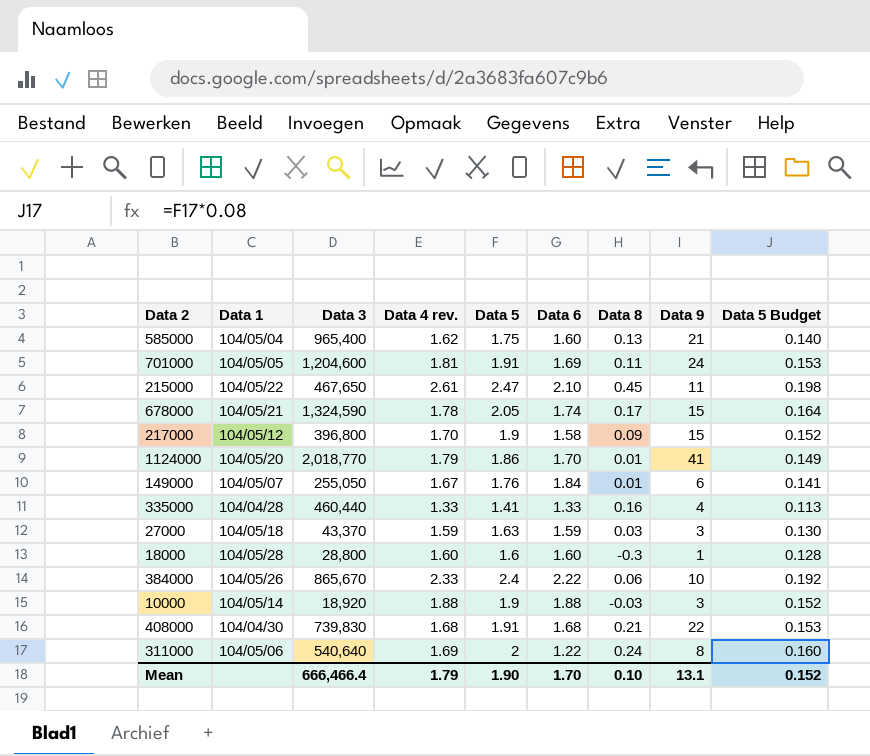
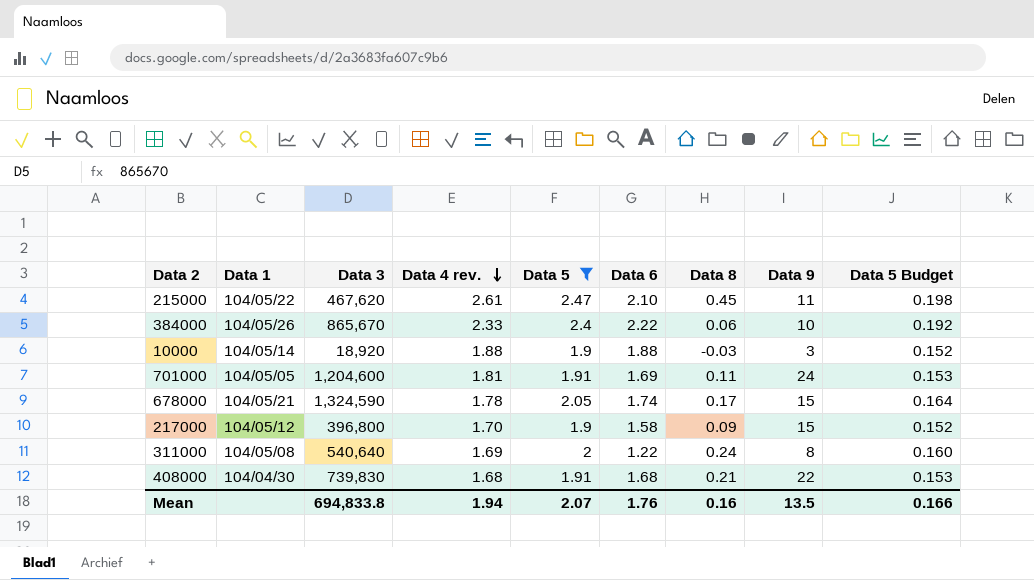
filter: none -> Data 5 >= 1.9
row order: none -> Data 4 rev. descending
215000 | Data 3: 467,650 -> 467,620
311000 | Data 1: 104/05/06 -> 104/05/08
Mean | Data 3: 666,466.4 -> 694,833.8
Mean | Data 4 rev.: 1.79 -> 1.94
Mean | Data 5: 1.90 -> 2.07
Mean | Data 6: 1.70 -> 1.76
Mean | Data 8: 0.10 -> 0.16
Mean | Data 9: 13.1 -> 13.5
Mean | Data 5 Budget: 0.152 -> 0.166

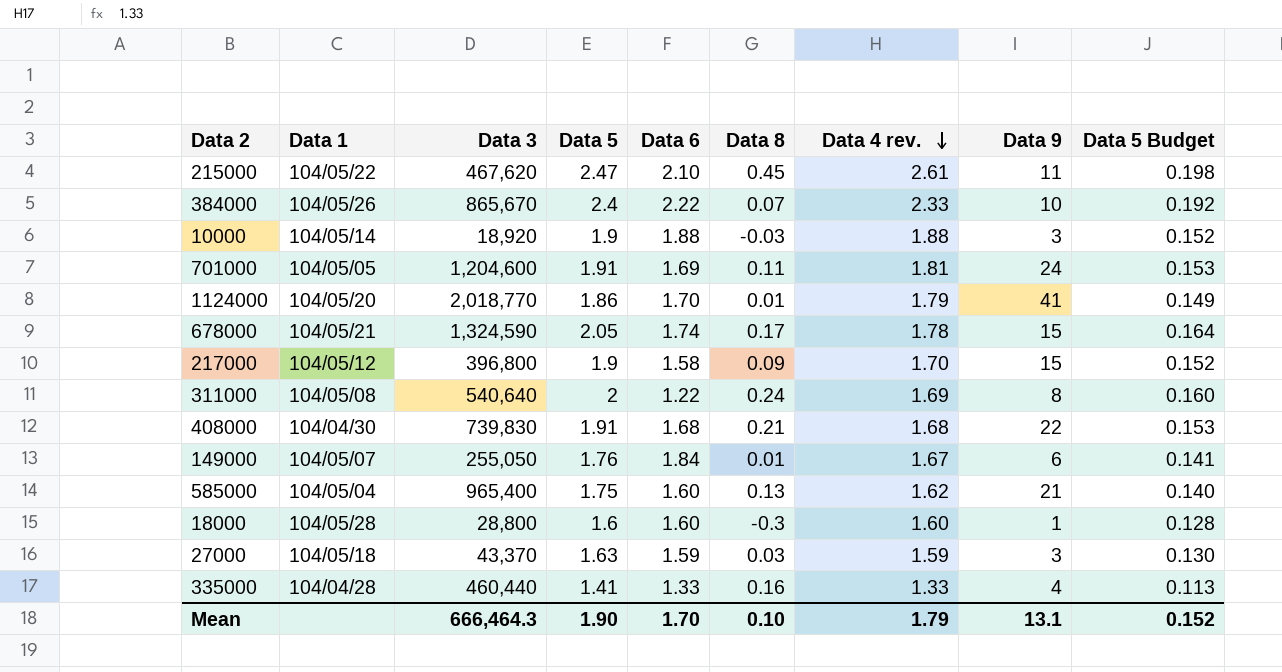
filter: Data 5 >= 1.9 -> none
column Data 4 rev. | position: 4 -> 7
384000 | Data 8: 0.06 -> 0.07
Mean | Data 3: 694,833.8 -> 666,464.3
Mean | Data 5: 2.07 -> 1.90
Mean | Data 6: 1.76 -> 1.70
Mean | Data 8: 0.16 -> 0.10
Mean | Data 4 rev.: 1.94 -> 1.79
Mean | Data 9: 13.5 -> 13.1
Mean | Data 5 Budget: 0.166 -> 0.152

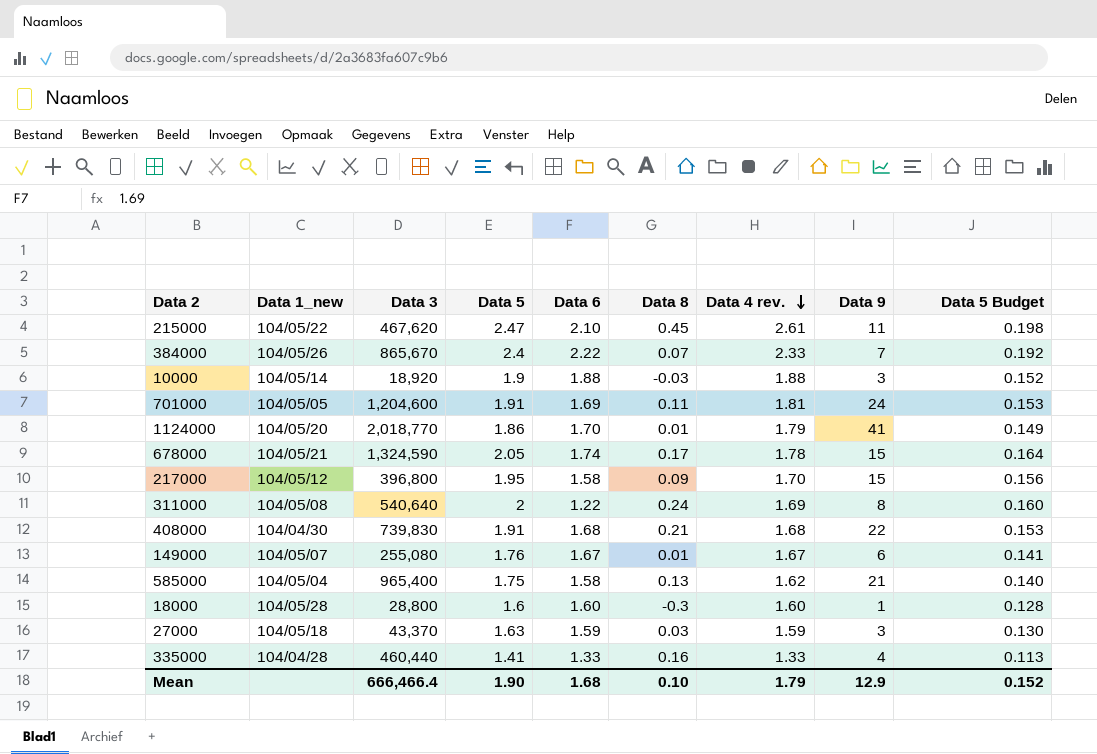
column name: Data 1 -> Data 1_new
384000 | Data 9: 10 -> 7
217000 | Data 5: 1.9 -> 1.95
217000 | Data 5 Budget: 0.152 -> 0.156
149000 | Data 3: 255,050 -> 255,080
149000 | Data 6: 1.84 -> 1.67
585000 | Data 6: 1.60 -> 1.58
Mean | Data 3: 666,464.3 -> 666,466.4
Mean | Data 6: 1.70 -> 1.68
Mean | Data 9: 13.1 -> 12.9

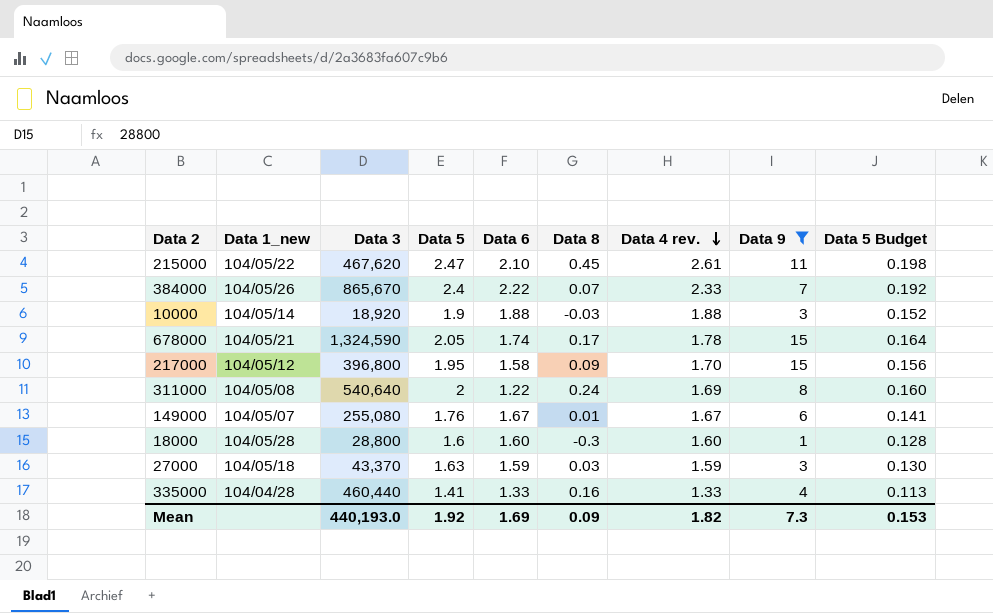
filter: none -> Data 9 <= 15
Mean | Data 3: 666,466.4 -> 440,193.0
Mean | Data 5: 1.90 -> 1.92
Mean | Data 6: 1.68 -> 1.69
Mean | Data 8: 0.10 -> 0.09
Mean | Data 4 rev.: 1.79 -> 1.82
Mean | Data 9: 12.9 -> 7.3
Mean | Data 5 Budget: 0.152 -> 0.153

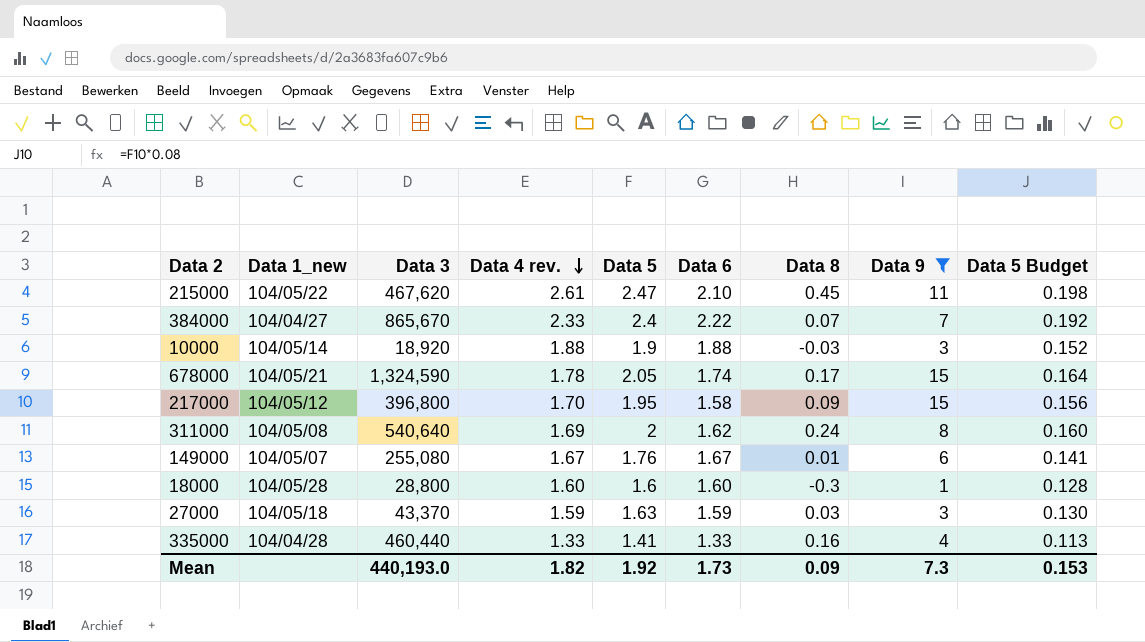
column Data 4 rev. | position: 7 -> 4
384000 | Data 1_new: 104/05/26 -> 104/04/27
311000 | Data 6: 1.22 -> 1.62
Mean | Data 6: 1.69 -> 1.73

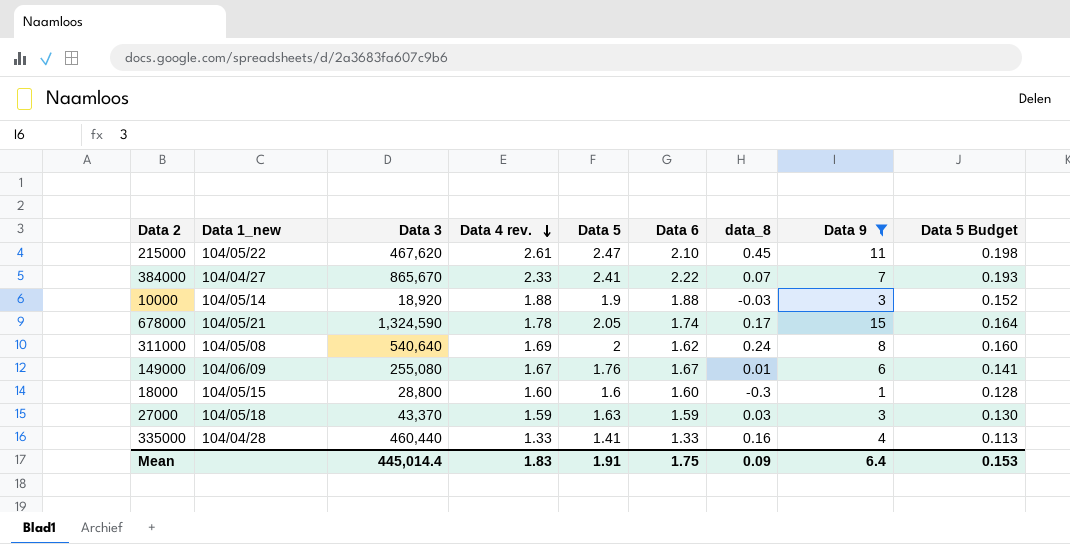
column name: Data 8 -> data_8
row 217000: 104/05/12 | 396,800 | 1.70 | 1.95 | 1.58 | 0.09 | 15 | 0.156 -> none
384000 | Data 5: 2.4 -> 2.41
384000 | Data 5 Budget: 0.192 -> 0.193
149000 | Data 1_new: 104/05/07 -> 104/06/09
18000 | Data 1_new: 104/05/28 -> 104/05/15
Mean | Data 3: 440,193.0 -> 445,014.4
Mean | Data 4 rev.: 1.82 -> 1.83
Mean | Data 5: 1.92 -> 1.91
Mean | Data 6: 1.73 -> 1.75
Mean | Data 9: 7.3 -> 6.4

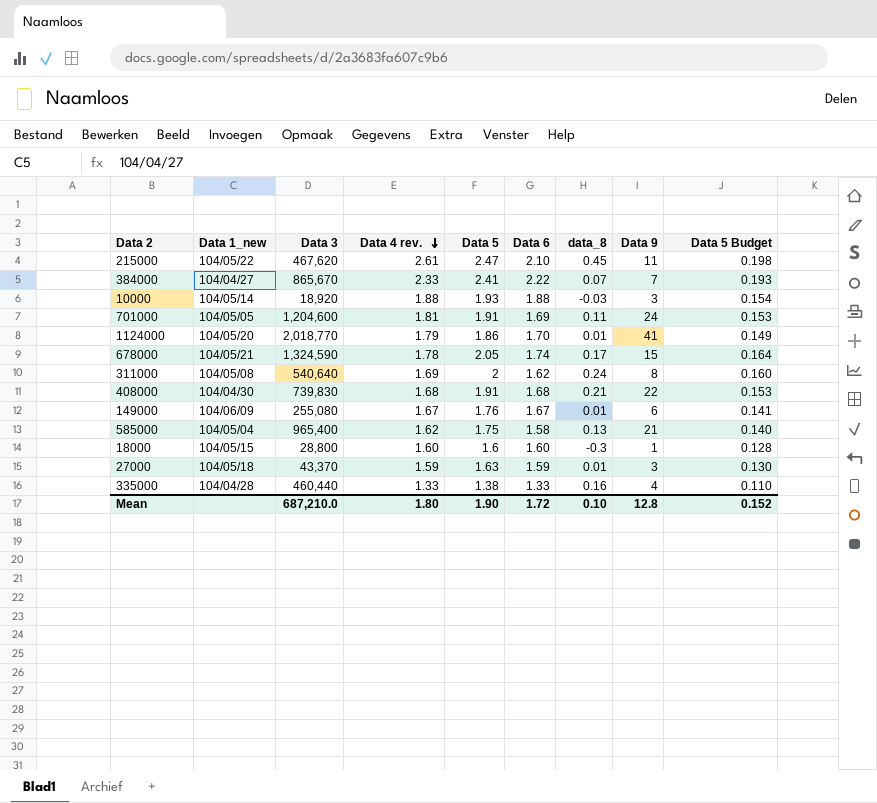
filter: Data 9 <= 15 -> none
10000 | Data 5: 1.9 -> 1.93
10000 | Data 5 Budget: 0.152 -> 0.154
27000 | data_8: 0.03 -> 0.01
335000 | Data 5: 1.41 -> 1.38
335000 | Data 5 Budget: 0.113 -> 0.110
Mean | Data 3: 445,014.4 -> 687,210.0
Mean | Data 4 rev.: 1.83 -> 1.80
Mean | Data 5: 1.91 -> 1.90
Mean | Data 6: 1.75 -> 1.72
Mean | data_8: 0.09 -> 0.10
Mean | Data 9: 6.4 -> 12.8
Mean | Data 5 Budget: 0.153 -> 0.152

